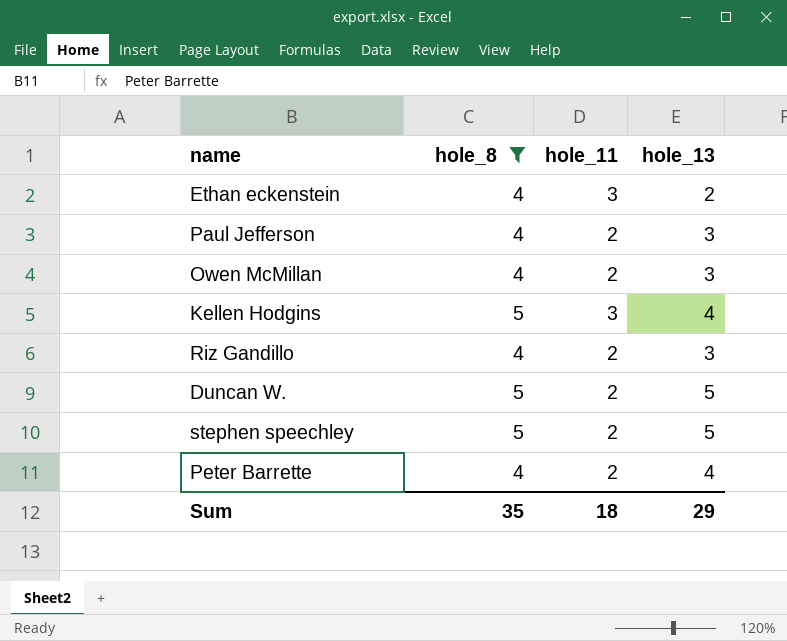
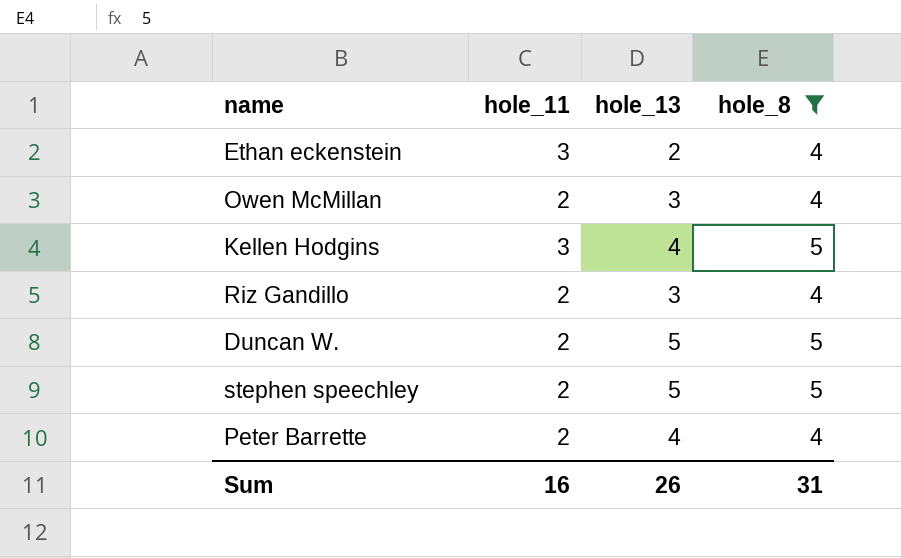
column hole_8 | position: 2 -> 4
row Paul Jefferson: 4 | 2 | 3 -> none
Sum | hole_11: 18 -> 16
Sum | hole_13: 29 -> 26
Sum | hole_8: 35 -> 31

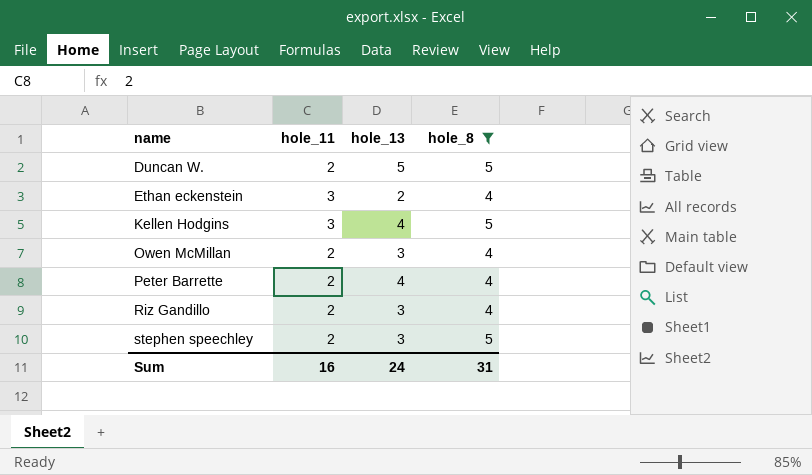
row order: none -> name ascending
stephen speechley | hole_13: 5 -> 3
Sum | hole_13: 26 -> 24

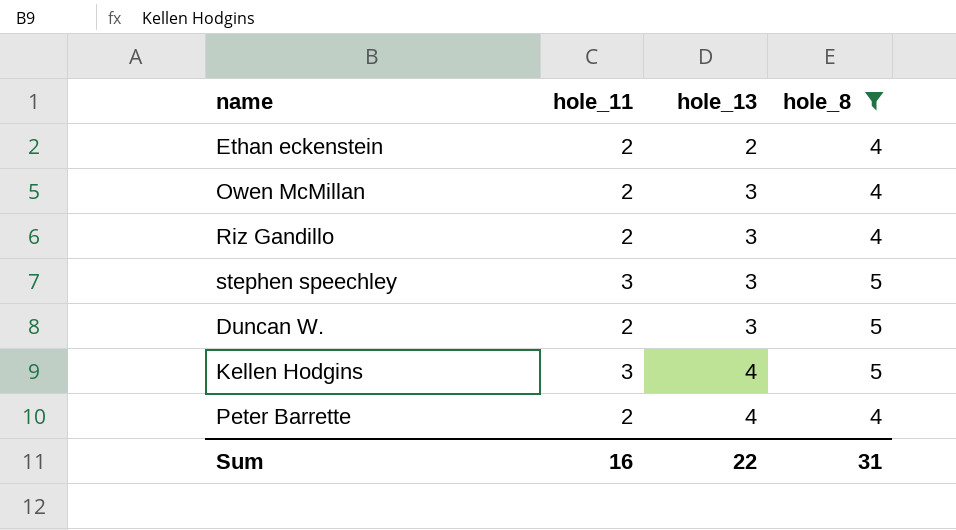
row order: name ascending -> hole_13 ascending
Ethan eckenstein | hole_11: 3 -> 2
stephen speechley | hole_11: 2 -> 3
Duncan W. | hole_13: 5 -> 3
Sum | hole_13: 24 -> 22

